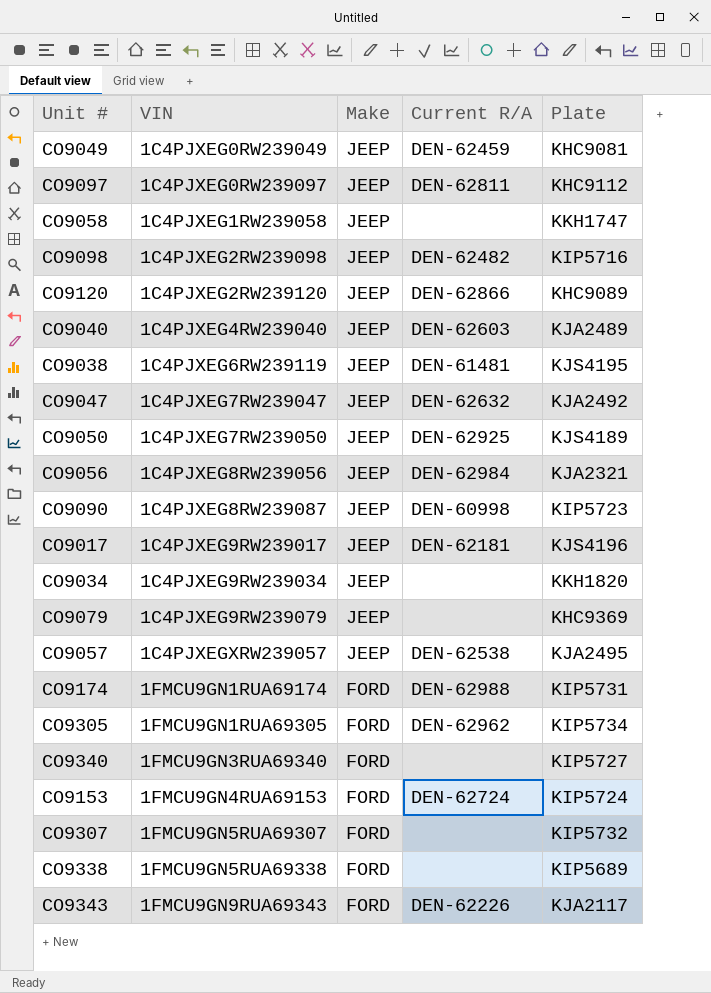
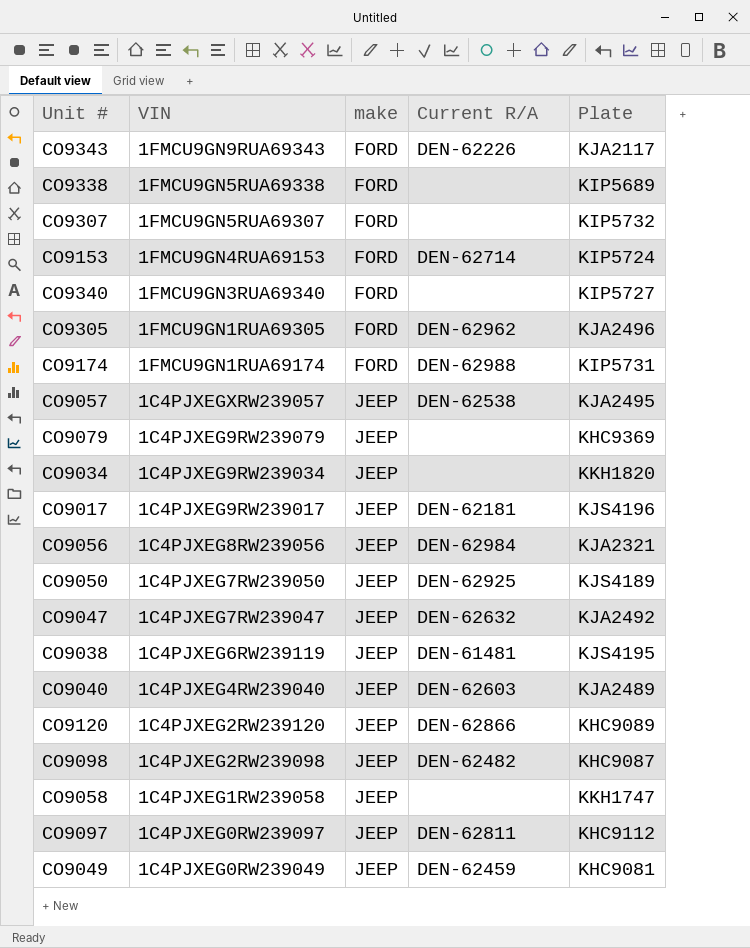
row order: VIN ascending -> VIN descending
column name: Make -> make
row CO9090: 1C4PJXEG8RW239087 | JEEP | DEN-60998 | KIP5723 -> none
CO9153 | Current R/A: DEN-62724 -> DEN-62714
CO9305 | Plate: KIP5734 -> KJA2496
CO9098 | Plate: KIP5716 -> KHC9087

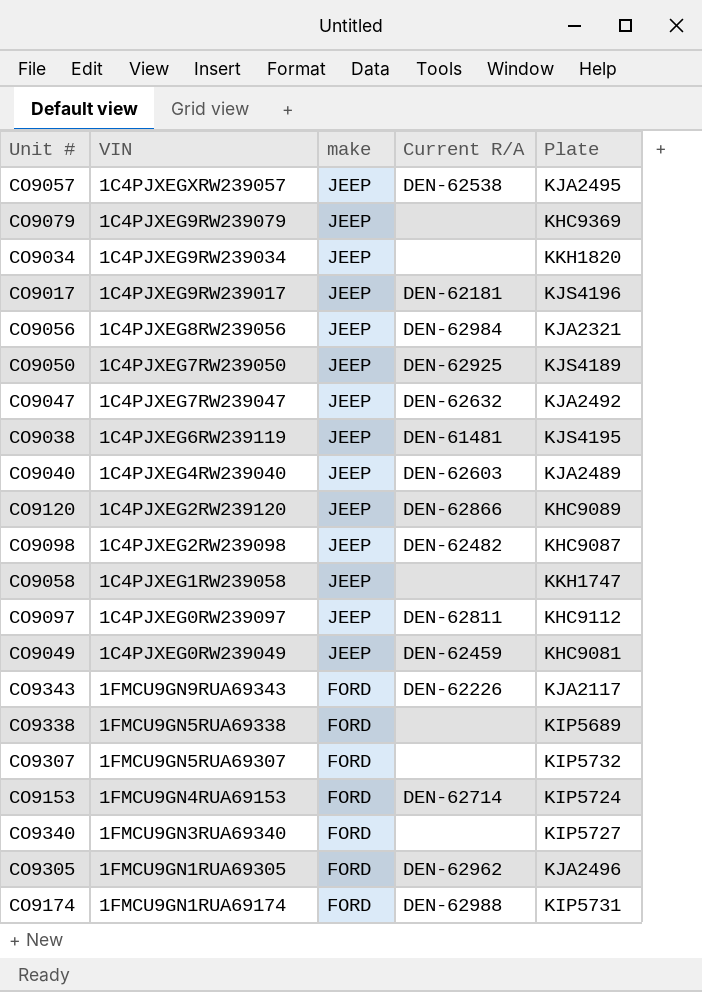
row order: VIN descending -> make descending

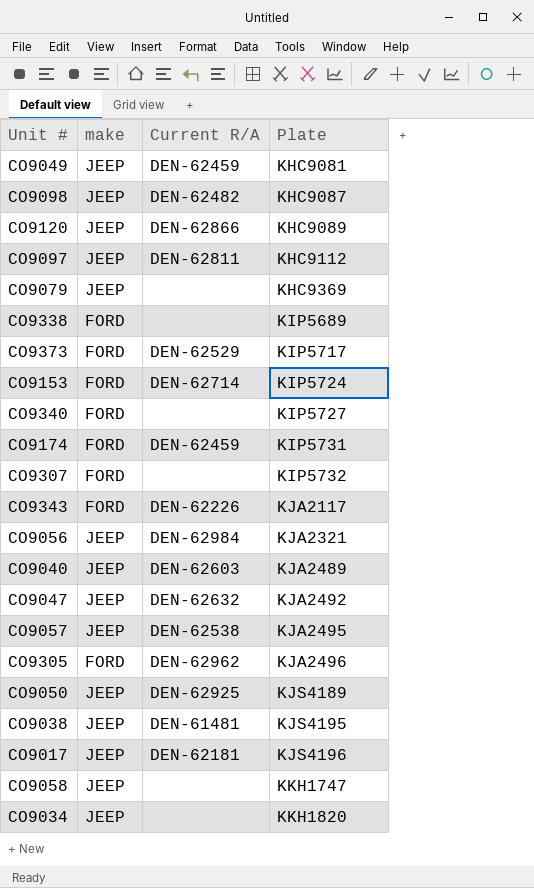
row order: make descending -> Plate ascending
column VIN | position: 2 -> none
row CO9373: none -> FORD | DEN-62529 | KIP5717
CO9174 | Current R/A: DEN-62988 -> DEN-62459

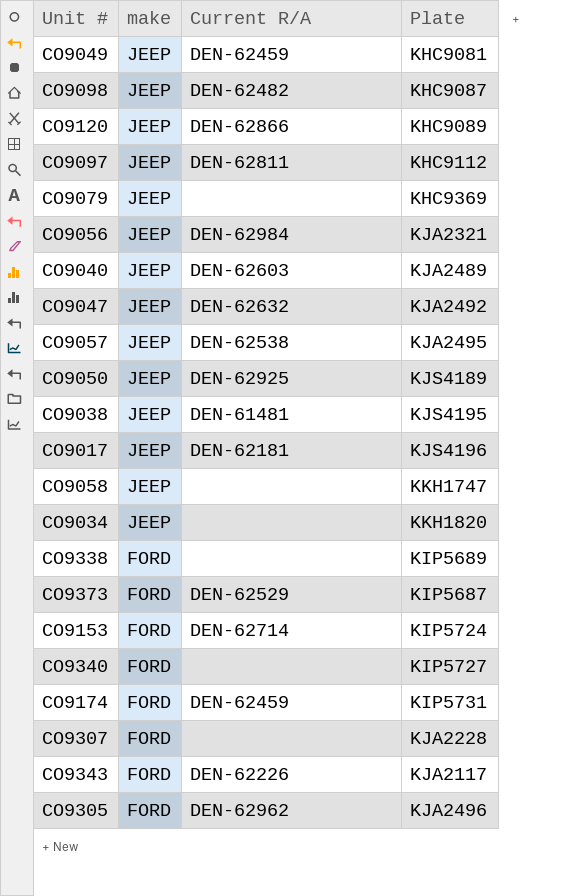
row order: Plate ascending -> make descending
CO9373 | Plate: KIP5717 -> KIP5687
CO9307 | Plate: KIP5732 -> KJA2228

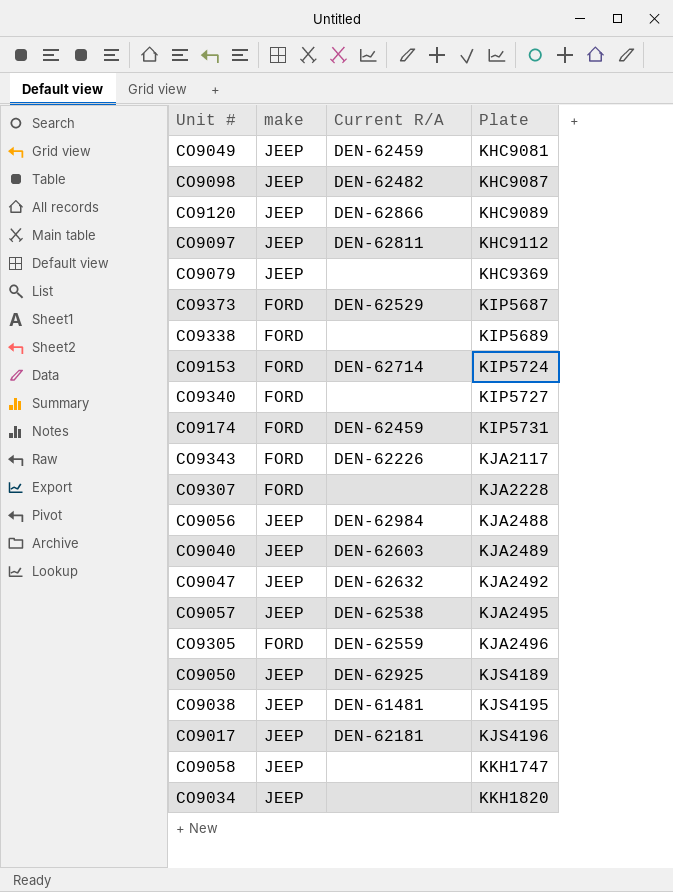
row order: make descending -> Plate ascending
CO9056 | Plate: KJA2321 -> KJA2488
CO9305 | Current R/A: DEN-62962 -> DEN-62559

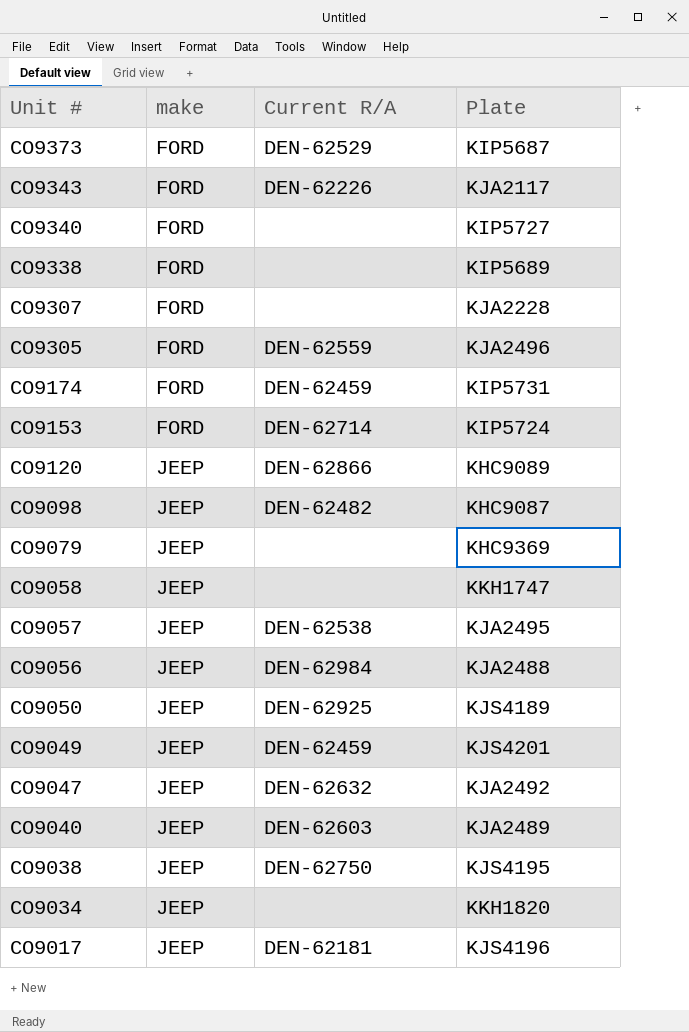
row order: Plate ascending -> Unit # descending
row CO9097: JEEP | DEN-62811 | KHC9112 -> none
CO9049 | Plate: KHC9081 -> KJS4201
CO9038 | Current R/A: DEN-61481 -> DEN-62750

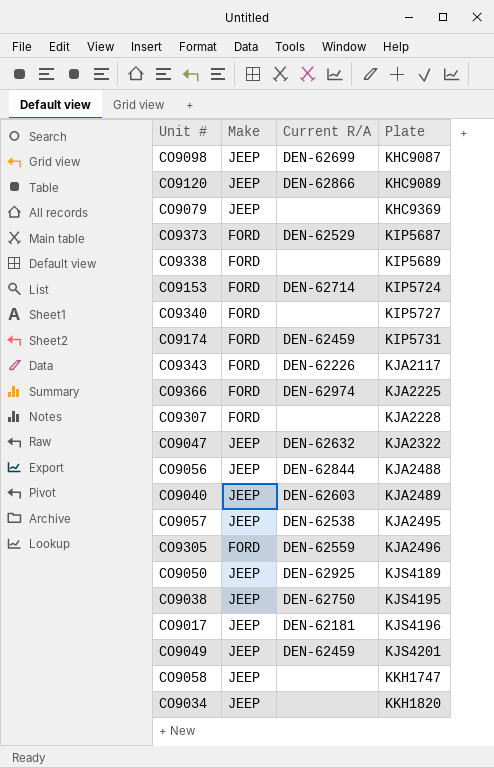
row order: Unit # descending -> Plate ascending
column name: make -> Make
CO9098 | Current R/A: DEN-62482 -> DEN-62699
row CO9366: none -> FORD | DEN-62974 | KJA2225
CO9047 | Plate: KJA2492 -> KJA2322
CO9056 | Current R/A: DEN-62984 -> DEN-62844

